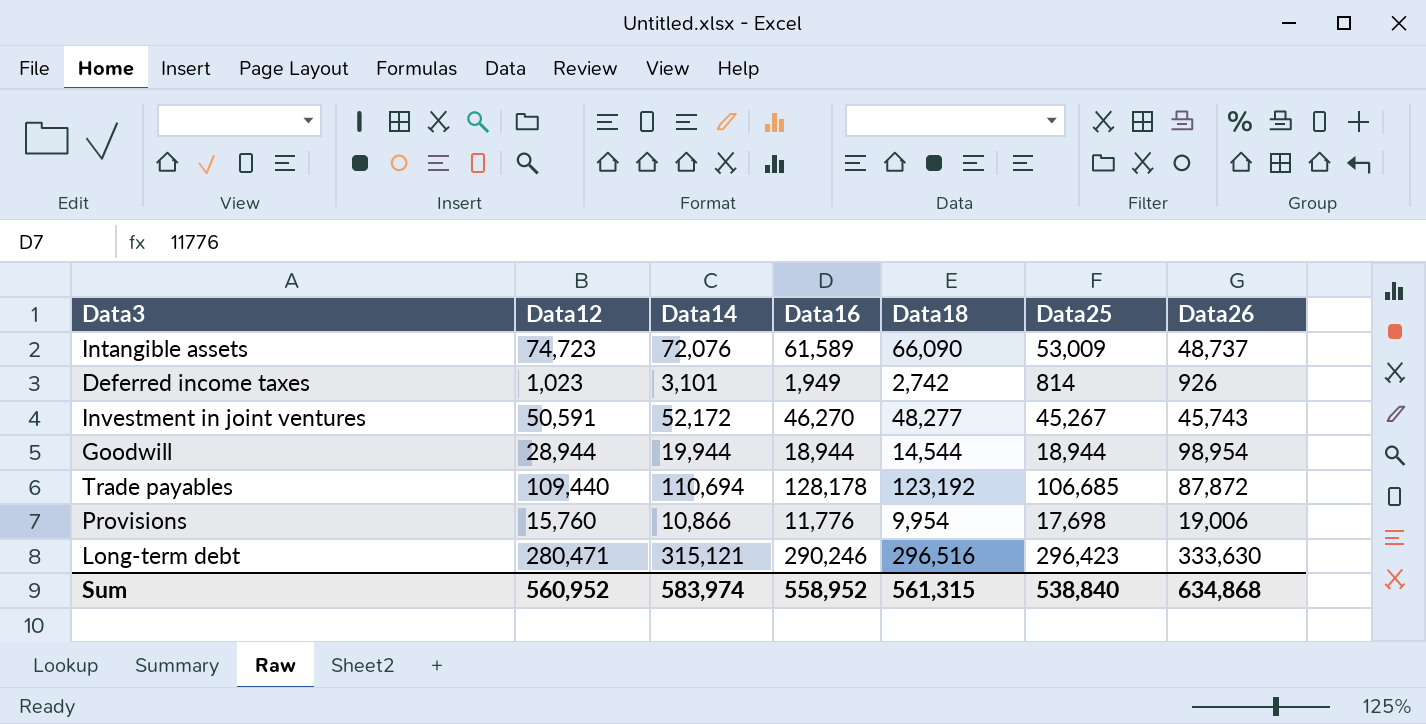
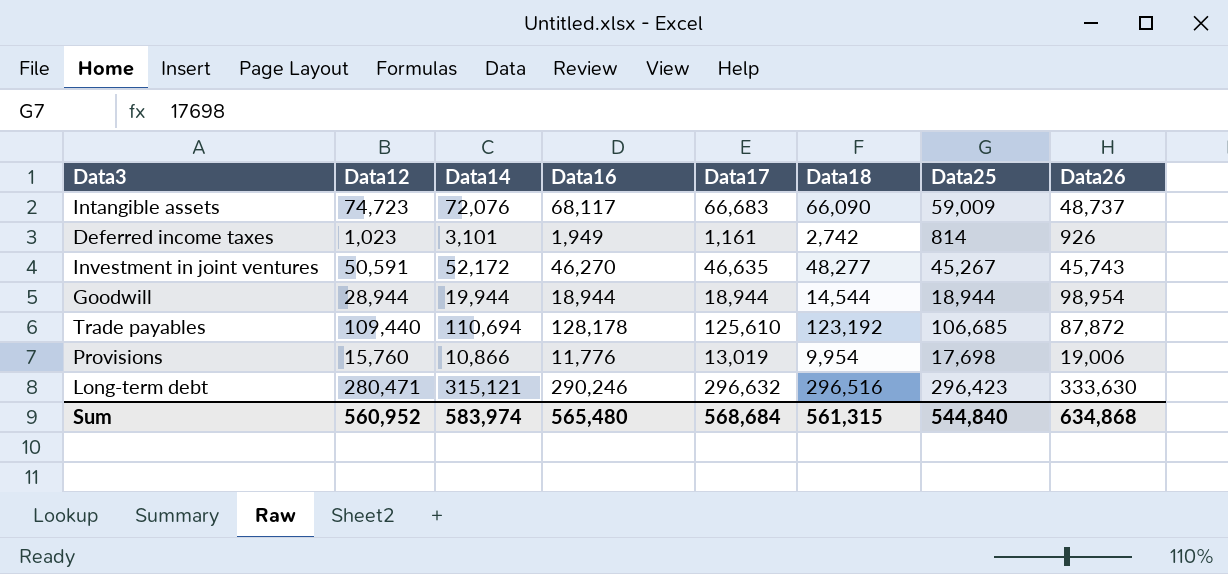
column Data17 | position: none -> 5
Intangible assets | Data16: 61,589 -> 68,117
Intangible assets | Data25: 53,009 -> 59,009
Sum | Data16: 558,952 -> 565,480
Sum | Data25: 538,840 -> 544,840

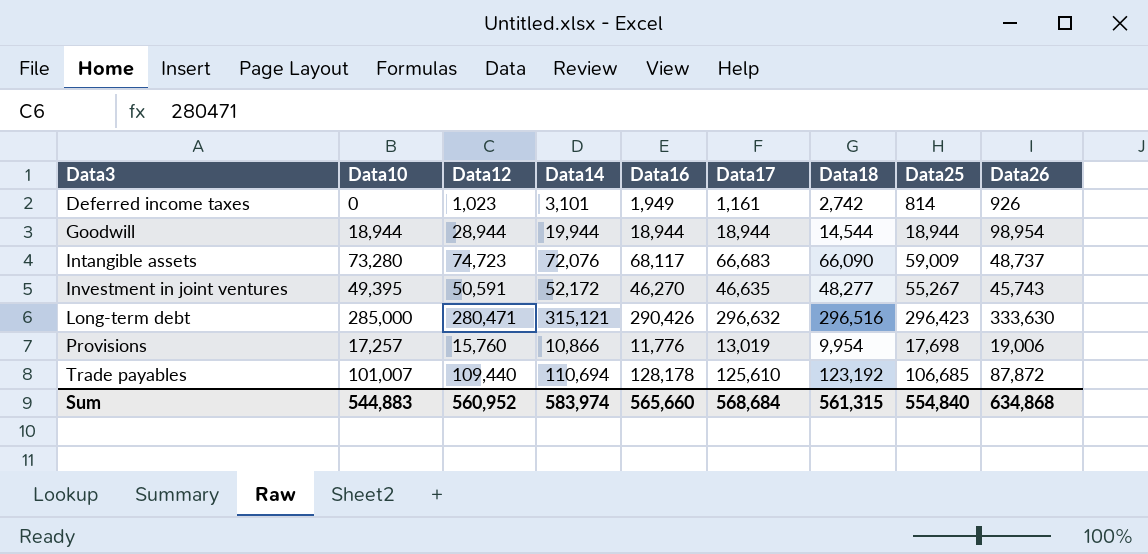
row order: none -> Data3 ascending
column Data10 | position: none -> 2
Investment in joint ventures | Data25: 45,267 -> 55,267
Long-term debt | Data16: 290,246 -> 290,426
Sum | Data16: 565,480 -> 565,660
Sum | Data25: 544,840 -> 554,840

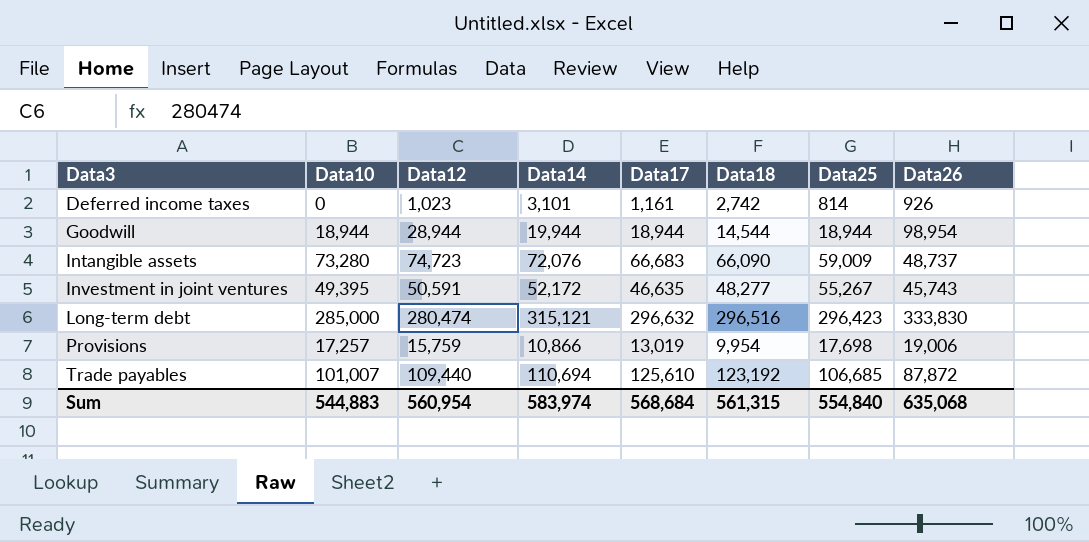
column Data16 | position: 5 -> none
Long-term debt | Data12: 280,471 -> 280,474
Long-term debt | Data26: 333,630 -> 333,830
Provisions | Data12: 15,760 -> 15,759
Sum | Data12: 560,952 -> 560,954
Sum | Data26: 634,868 -> 635,068

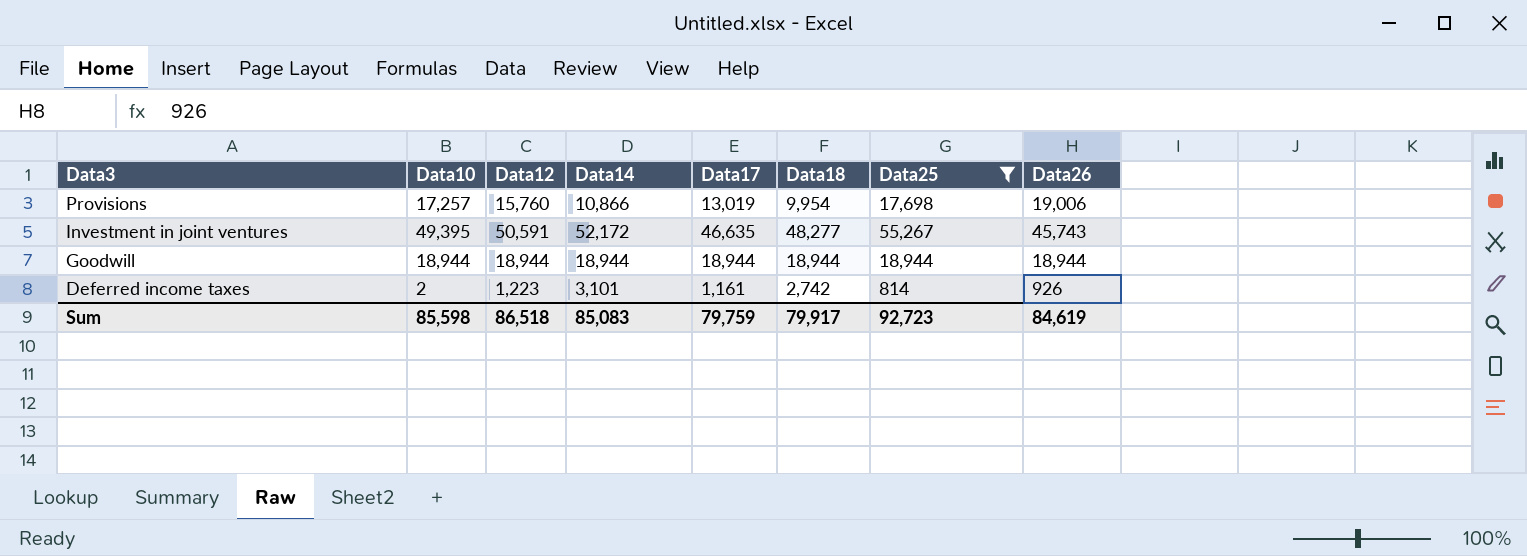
filter: none -> Data25 <= 55,267
row order: Data3 ascending -> Data3 descending
Provisions | Data12: 15,759 -> 15,760
Goodwill | Data12: 28,944 -> 18,944
Goodwill | Data14: 19,944 -> 18,944
Goodwill | Data18: 14,544 -> 18,944
Goodwill | Data26: 98,954 -> 18,944
Deferred income taxes | Data10: 0 -> 2
Deferred income taxes | Data12: 1,023 -> 1,223
Sum | Data10: 544,883 -> 85,598
Sum | Data12: 560,954 -> 86,518
Sum | Data14: 583,974 -> 85,083
Sum | Data17: 568,684 -> 79,759
Sum | Data18: 561,315 -> 79,917
Sum | Data25: 554,840 -> 92,723
Sum | Data26: 635,068 -> 84,619

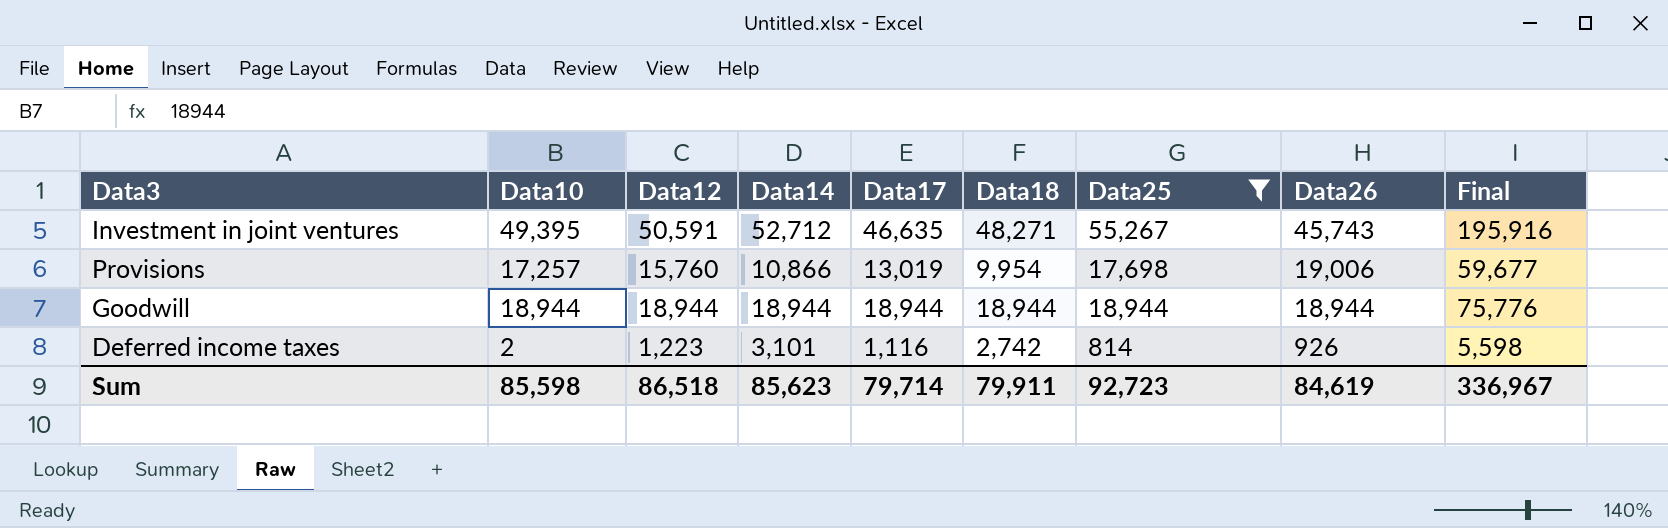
row order: Data3 descending -> Data26 descending
column Final | formula: none -> [Data17] + [Data18] + [Data25] + [Data26]
Investment in joint ventures | Data14: 52,172 -> 52,712
Investment in joint ventures | Data18: 48,277 -> 48,271
Deferred income taxes | Data17: 1,161 -> 1,116
Sum | Data14: 85,083 -> 85,623
Sum | Data17: 79,759 -> 79,714
Sum | Data18: 79,917 -> 79,911

